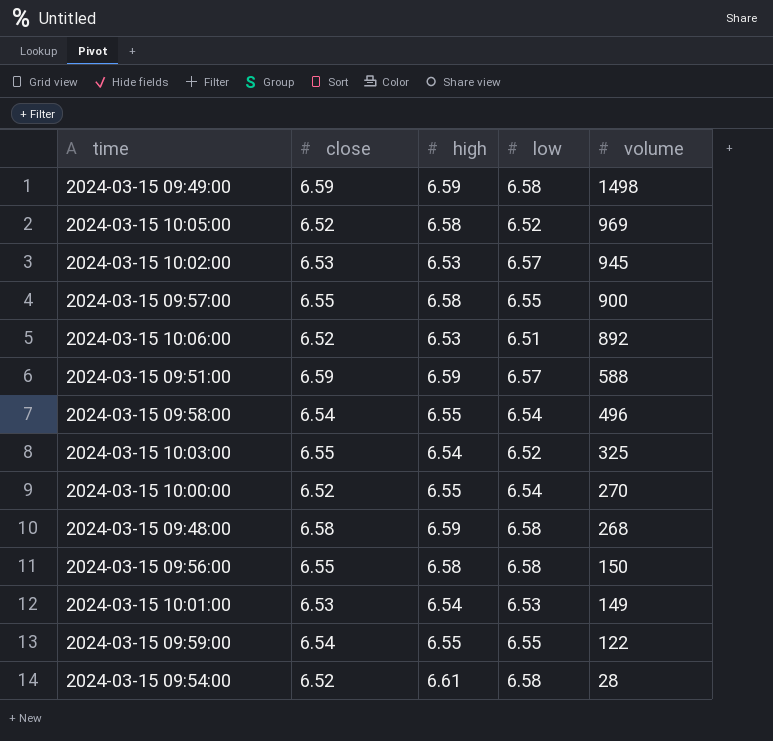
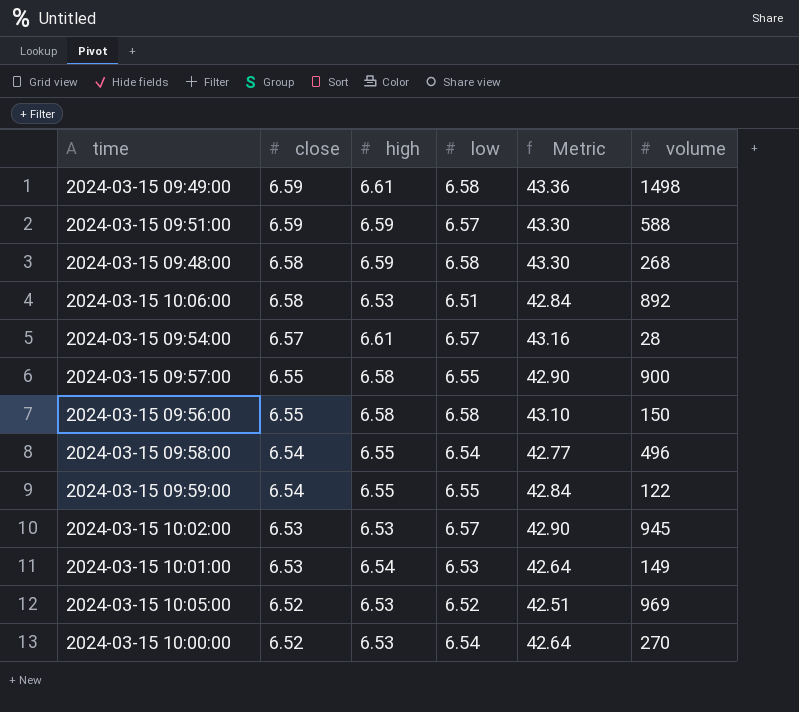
row order: volume descending -> close descending
column Metric | formula: none -> [close] * [low]
row 2024-03-15 10:03:00: 6.55 | 6.54 | 6.52 | 325 -> none
2024-03-15 09:49:00 | high: 6.59 -> 6.61
2024-03-15 10:06:00 | close: 6.52 -> 6.58
2024-03-15 09:54:00 | close: 6.52 -> 6.57
2024-03-15 09:54:00 | low: 6.58 -> 6.57
2024-03-15 10:05:00 | high: 6.58 -> 6.53
2024-03-15 10:00:00 | high: 6.55 -> 6.53

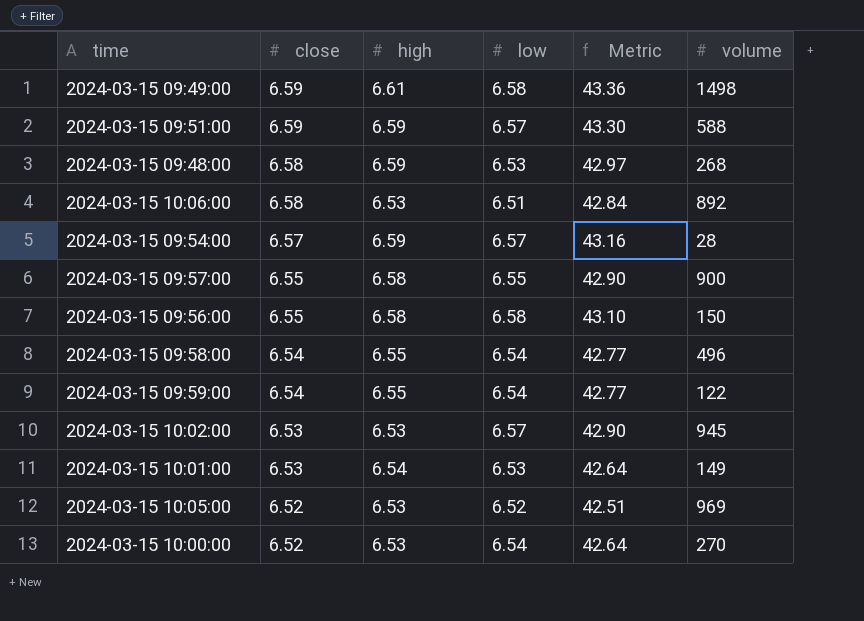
2024-03-15 09:48:00 | low: 6.58 -> 6.53
2024-03-15 09:48:00 | Metric: 43.30 -> 42.97
2024-03-15 09:54:00 | high: 6.61 -> 6.59
2024-03-15 09:59:00 | low: 6.55 -> 6.54
2024-03-15 09:59:00 | Metric: 42.84 -> 42.77

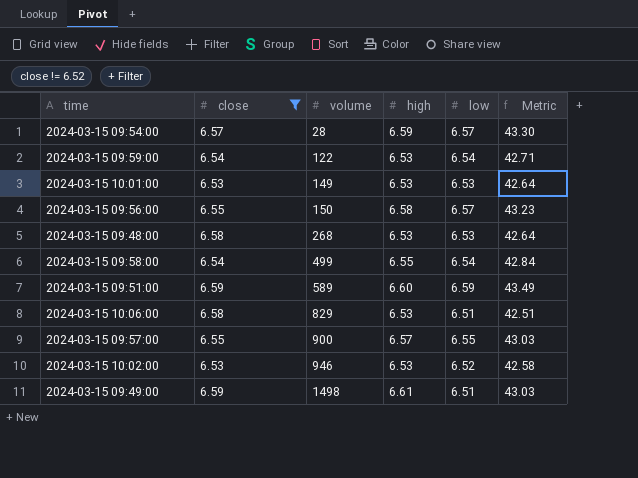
filter: none -> close != 6.52
row order: close descending -> volume ascending
column volume | position: 6 -> 3
column Metric | formula: [close] * [low] -> [high] * [low]
2024-03-15 09:59:00 | high: 6.55 -> 6.53
2024-03-15 10:01:00 | high: 6.54 -> 6.53
2024-03-15 09:56:00 | low: 6.58 -> 6.57
2024-03-15 09:48:00 | high: 6.59 -> 6.53
2024-03-15 09:58:00 | volume: 496 -> 499
2024-03-15 09:51:00 | volume: 588 -> 589
2024-03-15 09:51:00 | high: 6.59 -> 6.60
2024-03-15 09:51:00 | low: 6.57 -> 6.59
2024-03-15 10:06:00 | volume: 892 -> 829
2024-03-15 09:57:00 | high: 6.58 -> 6.57
2024-03-15 10:02:00 | volume: 945 -> 946
2024-03-15 10:02:00 | low: 6.57 -> 6.52
2024-03-15 09:49:00 | low: 6.58 -> 6.51

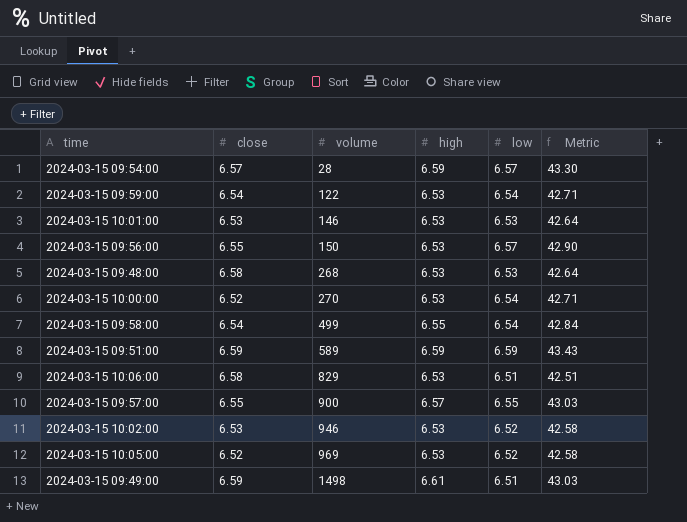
filter: close != 6.52 -> none
2024-03-15 10:01:00 | volume: 149 -> 146
2024-03-15 09:56:00 | high: 6.58 -> 6.53
2024-03-15 09:56:00 | Metric: 43.23 -> 42.90
2024-03-15 09:51:00 | high: 6.60 -> 6.59
2024-03-15 09:51:00 | Metric: 43.49 -> 43.43

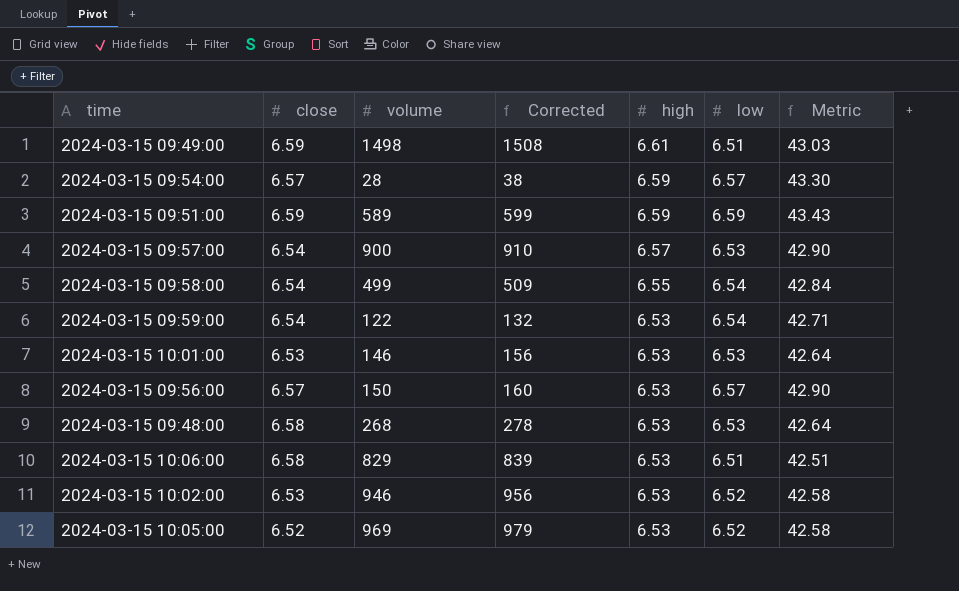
row order: volume ascending -> high descending
column Corrected | formula: none -> [volume] + 10
row 2024-03-15 10:00:00: 6.52 | 270 | 6.53 | 6.54 | 42.71 -> none
2024-03-15 09:57:00 | close: 6.55 -> 6.54
2024-03-15 09:57:00 | low: 6.55 -> 6.53
2024-03-15 09:57:00 | Metric: 43.03 -> 42.90
2024-03-15 09:56:00 | close: 6.55 -> 6.57

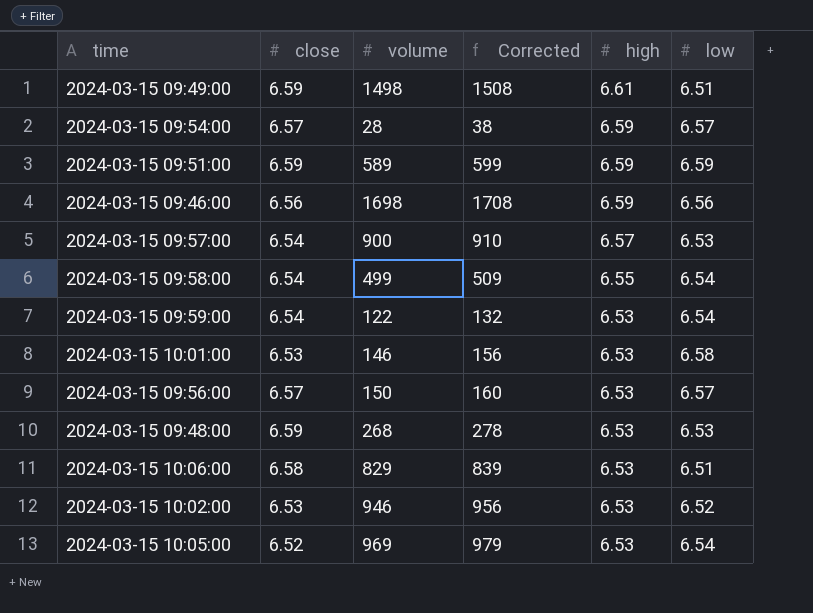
column Metric | formula: [high] * [low] -> none
row 2024-03-15 09:46:00: none -> 6.56 | 1698 | 1708 | 6.59 | 6.56
2024-03-15 10:01:00 | low: 6.53 -> 6.58
2024-03-15 09:48:00 | close: 6.58 -> 6.59
2024-03-15 10:05:00 | low: 6.52 -> 6.54

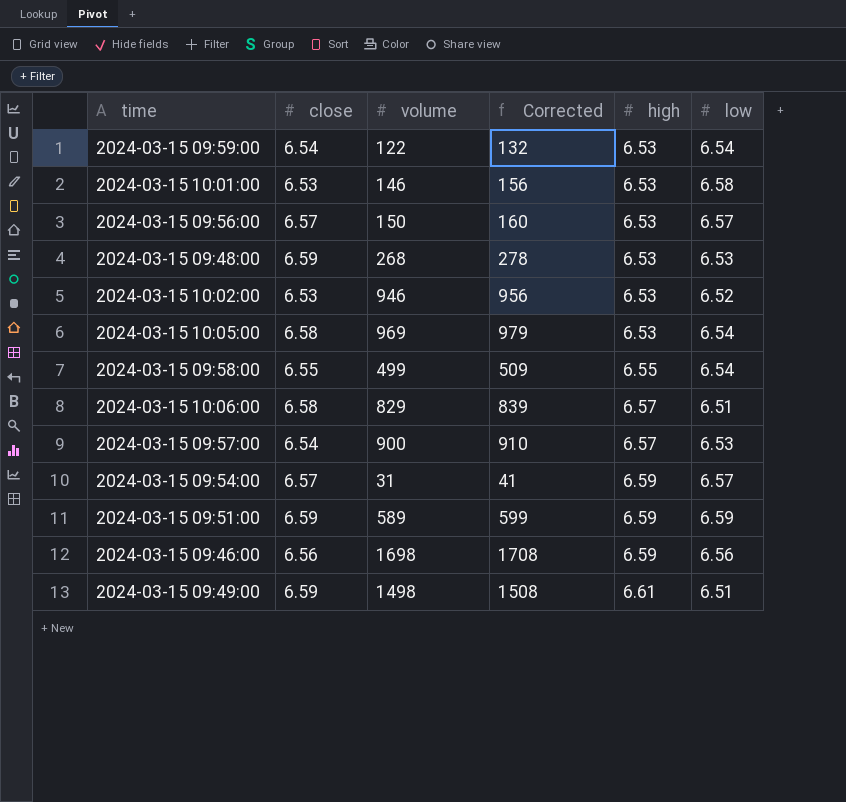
row order: high descending -> high ascending
2024-03-15 10:05:00 | close: 6.52 -> 6.58
2024-03-15 09:58:00 | close: 6.54 -> 6.55
2024-03-15 10:06:00 | high: 6.53 -> 6.57
2024-03-15 09:54:00 | volume: 28 -> 31
2024-03-15 09:54:00 | Corrected: 38 -> 41

